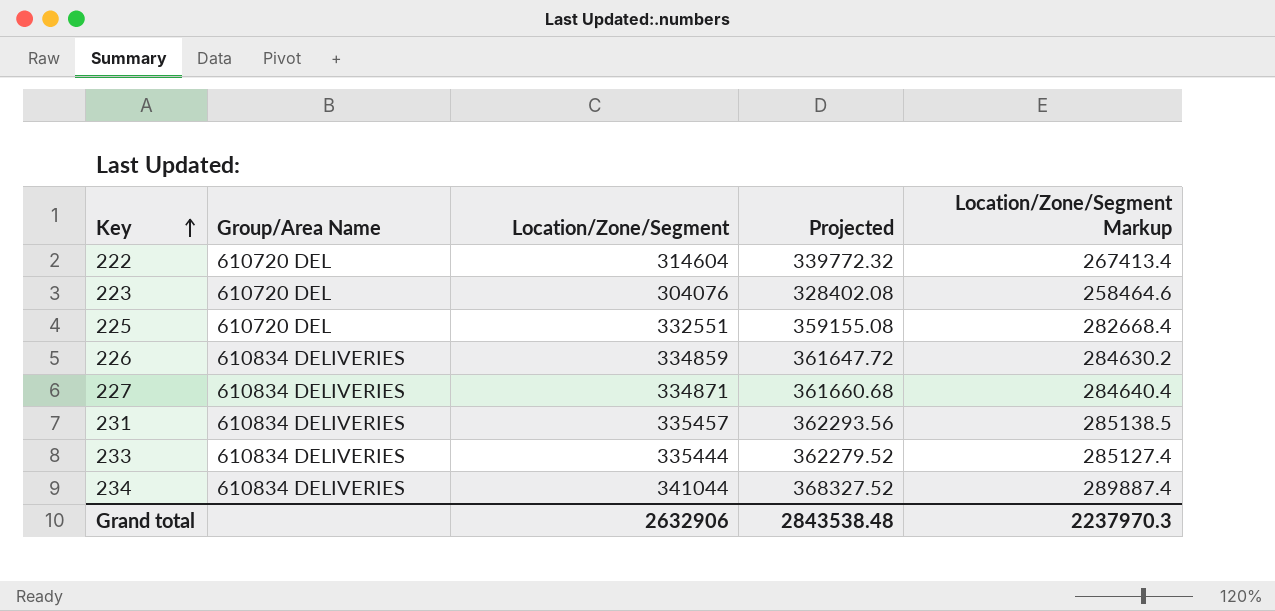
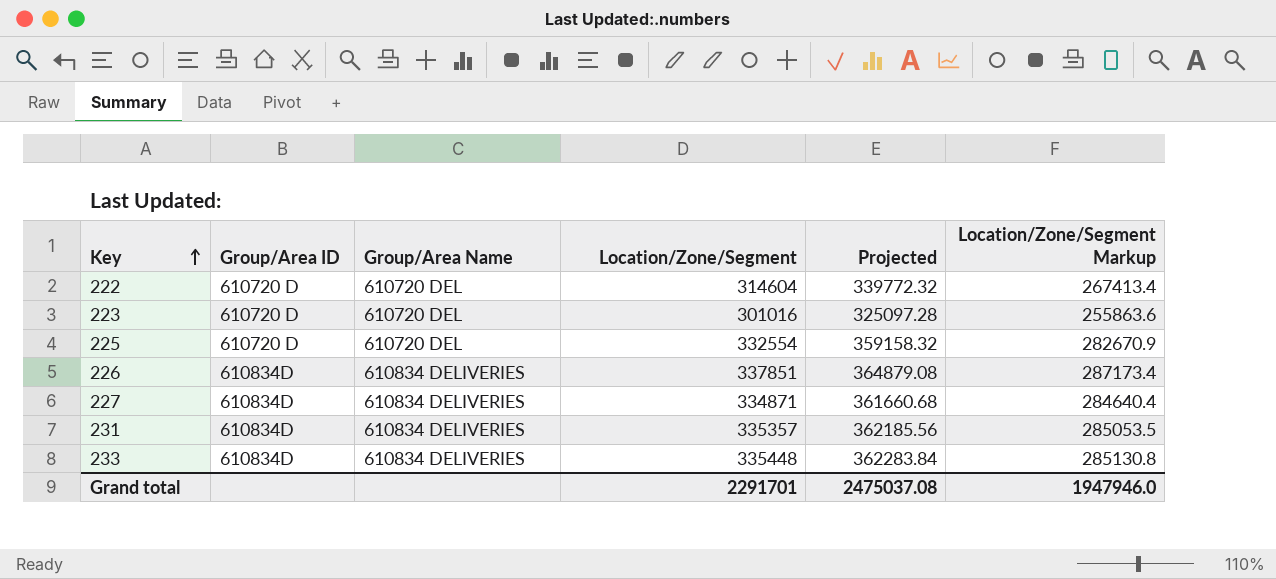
column Group/Area ID | position: none -> 2
row 234: 610834 DELIVERIES | 341044 | 368327.52 | 289887.4 -> none
223 | Location/Zone/Segment: 304076 -> 301016
223 | Projected: 328402.08 -> 325097.28
223 | Location/Zone/Segment Markup: 258464.6 -> 255863.6
225 | Location/Zone/Segment: 332551 -> 332554
225 | Projected: 359155.08 -> 359158.32
225 | Location/Zone/Segment Markup: 282668.4 -> 282670.9
226 | Location/Zone/Segment: 334859 -> 337851
226 | Projected: 361647.72 -> 364879.08
226 | Location/Zone/Segment Markup: 284630.2 -> 287173.4
231 | Location/Zone/Segment: 335457 -> 335357
231 | Projected: 362293.56 -> 362185.56
231 | Location/Zone/Segment Markup: 285138.5 -> 285053.5
233 | Location/Zone/Segment: 335444 -> 335448
233 | Projected: 362279.52 -> 362283.84
233 | Location/Zone/Segment Markup: 285127.4 -> 285130.8
Grand total | Location/Zone/Segment: 2632906 -> 2291701
Grand total | Projected: 2843538.48 -> 2475037.08
Grand total | Location/Zone/Segment Markup: 2237970.3 -> 1947946.0

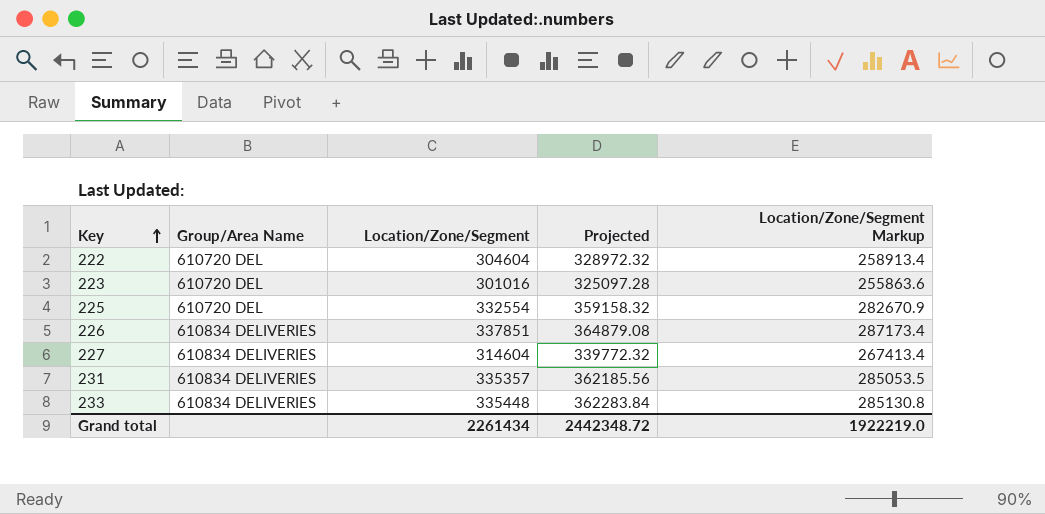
column Group/Area ID | position: 2 -> none
222 | Location/Zone/Segment: 314604 -> 304604
222 | Projected: 339772.32 -> 328972.32
222 | Location/Zone/Segment Markup: 267413.4 -> 258913.4
227 | Location/Zone/Segment: 334871 -> 314604
227 | Projected: 361660.68 -> 339772.32
227 | Location/Zone/Segment Markup: 284640.4 -> 267413.4
Grand total | Location/Zone/Segment: 2291701 -> 2261434
Grand total | Projected: 2475037.08 -> 2442348.72
Grand total | Location/Zone/Segment Markup: 1947946.0 -> 1922219.0

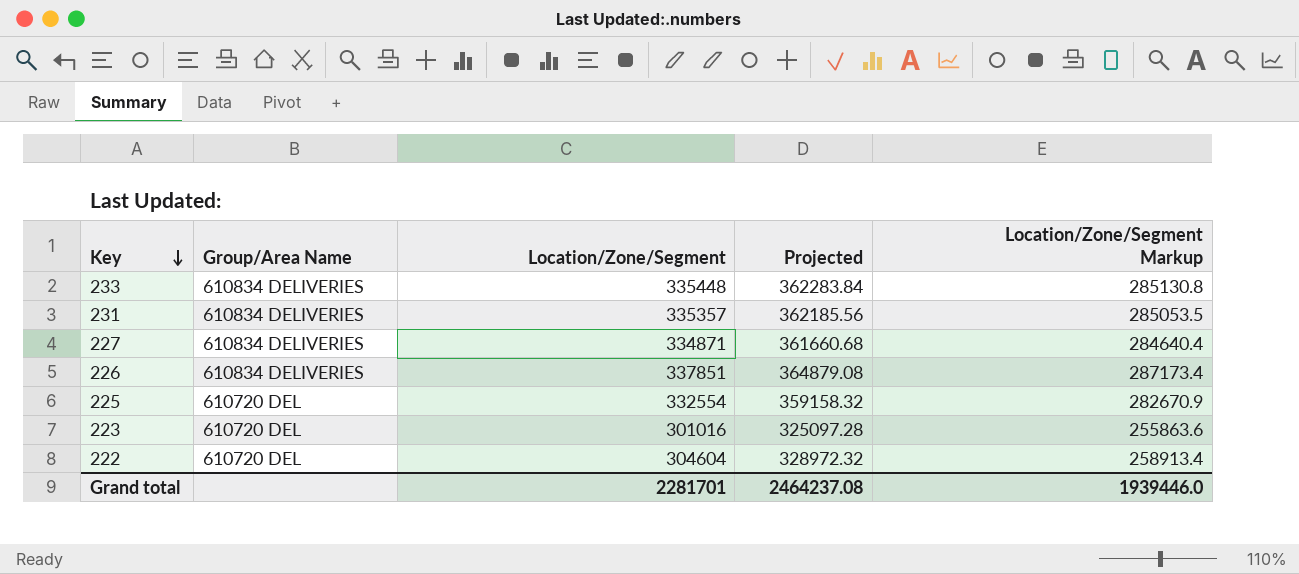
row order: Key ascending -> Key descending
227 | Location/Zone/Segment: 314604 -> 334871
227 | Projected: 339772.32 -> 361660.68
227 | Location/Zone/Segment Markup: 267413.4 -> 284640.4
Grand total | Location/Zone/Segment: 2261434 -> 2281701
Grand total | Projected: 2442348.72 -> 2464237.08
Grand total | Location/Zone/Segment Markup: 1922219.0 -> 1939446.0

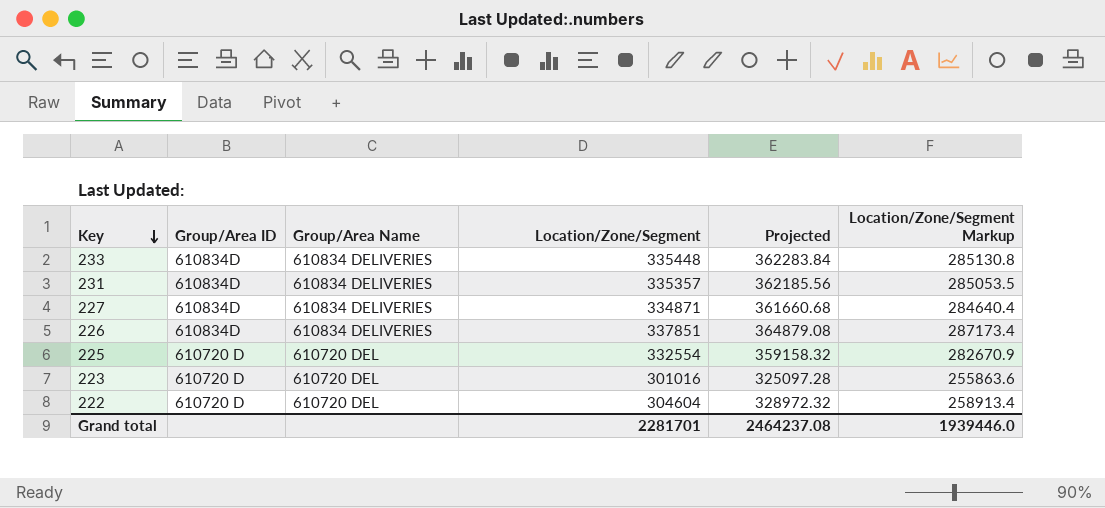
column Group/Area ID | position: none -> 2

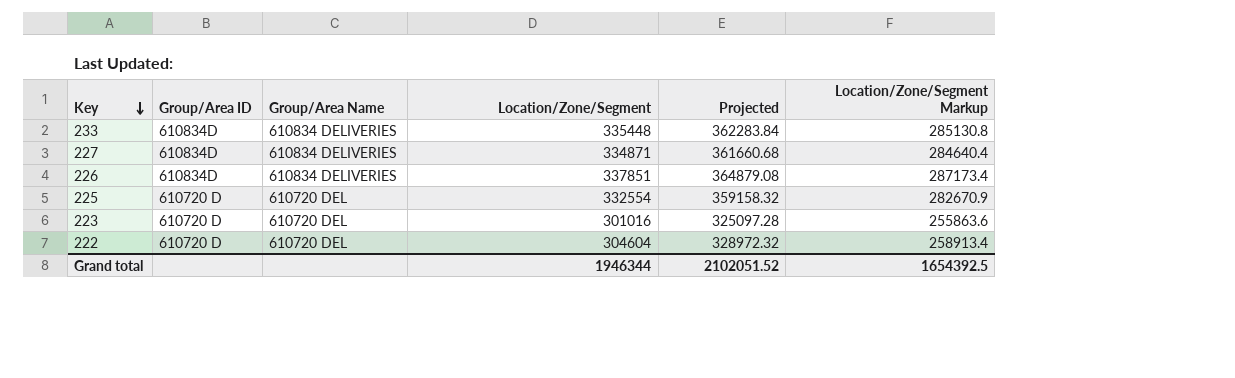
row 231: 610834D | 610834 DELIVERIES | 335357 | 362185.56 | 285053.5 -> none
Grand total | Location/Zone/Segment: 2281701 -> 1946344
Grand total | Projected: 2464237.08 -> 2102051.52
Grand total | Location/Zone/Segment Markup: 1939446.0 -> 1654392.5

